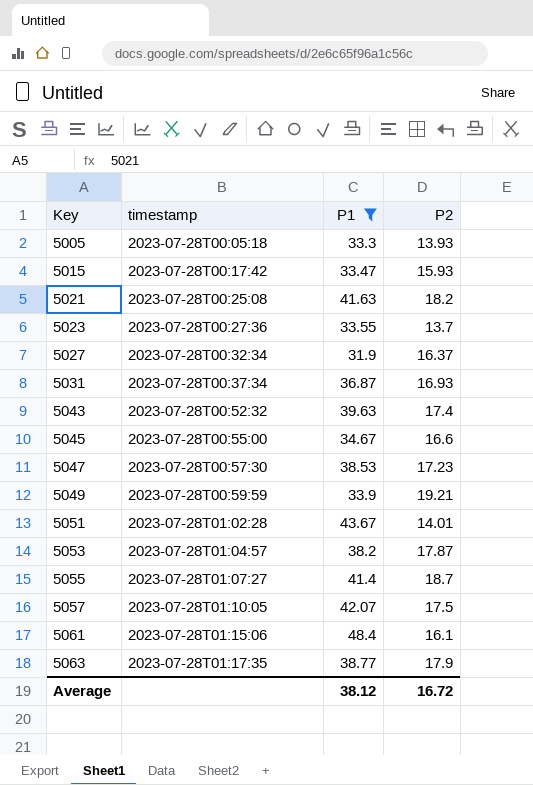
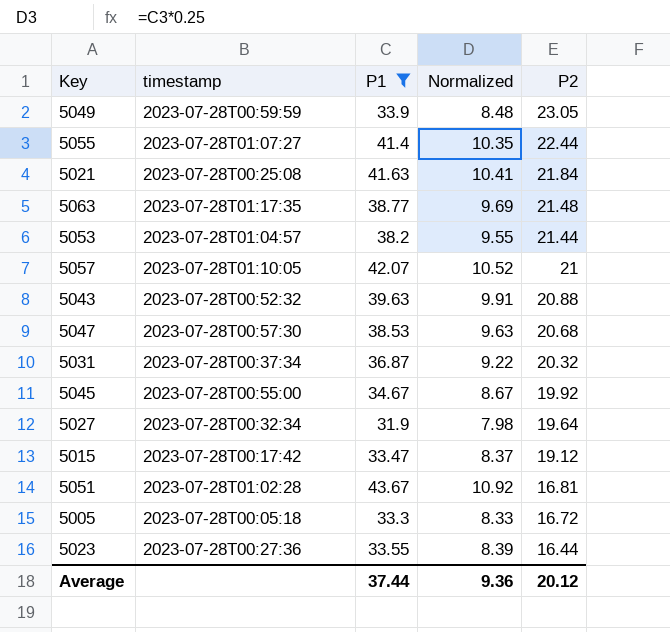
row order: Key ascending -> P2 descending
column Normalized | formula: none -> [P1] * 0.25
row 5061: 2023-07-28T01:15:06 | 48.4 | 16.1 -> none
5049 | P2: 19.21 -> 23.05
5055 | P2: 18.7 -> 22.44
5021 | P2: 18.2 -> 21.84
5063 | P2: 17.9 -> 21.48
5053 | P2: 17.87 -> 21.44
5057 | P2: 17.5 -> 21
5043 | P2: 17.4 -> 20.88
5047 | P2: 17.23 -> 20.68
5031 | P2: 16.93 -> 20.32
5045 | P2: 16.6 -> 19.92
5027 | P2: 16.37 -> 19.64
5015 | P2: 15.93 -> 19.12
5051 | P2: 14.01 -> 16.81
5005 | P2: 13.93 -> 16.72
5023 | P2: 13.7 -> 16.44
Average | P1: 38.12 -> 37.44
Average | P2: 16.72 -> 20.12

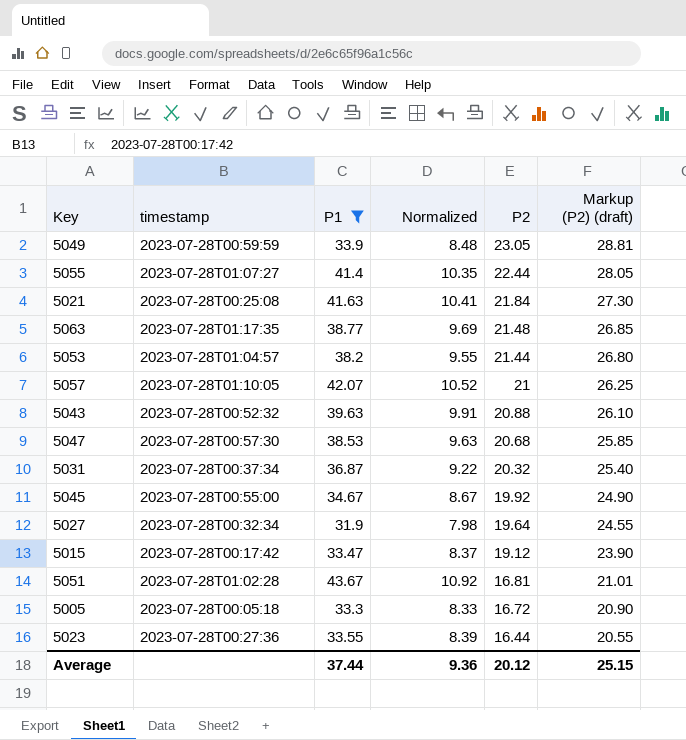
column Markup (P2) (draft) | formula: none -> [P2] * 1.25

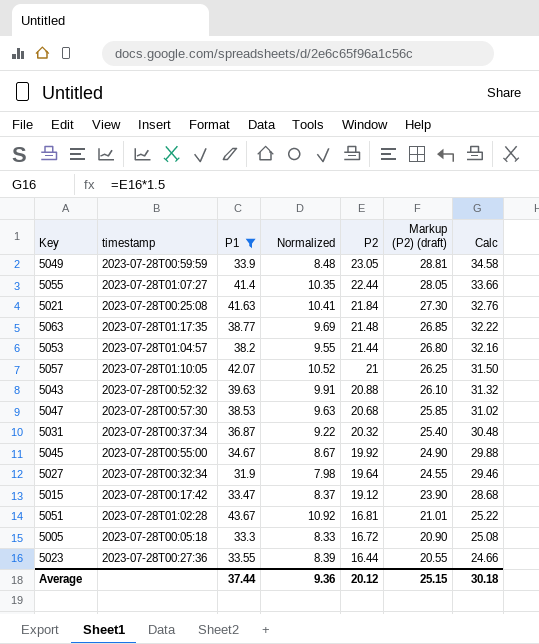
column Calc | formula: none -> [P2] * 1.5

